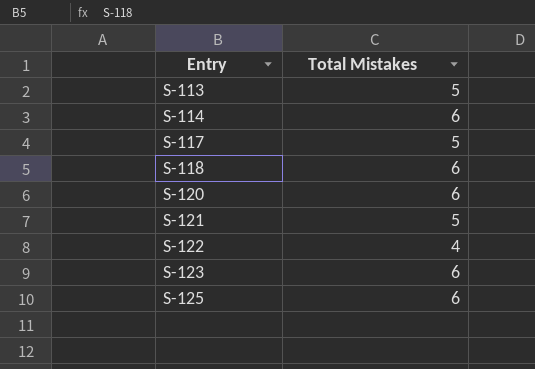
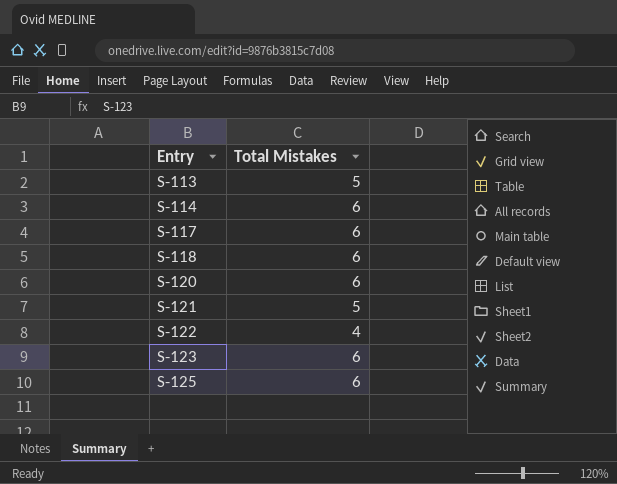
S-117 | Total Mistakes: 5 -> 6

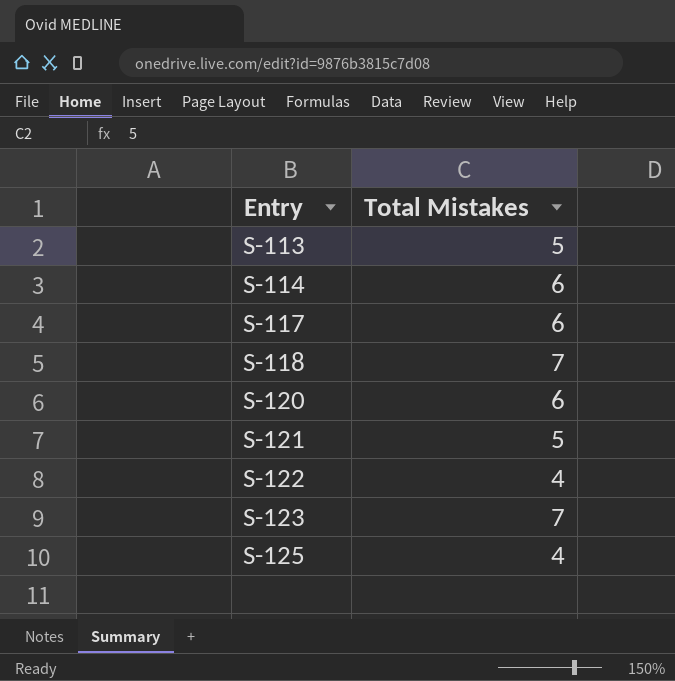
S-118 | Total Mistakes: 6 -> 7
S-123 | Total Mistakes: 6 -> 7
S-125 | Total Mistakes: 6 -> 4

